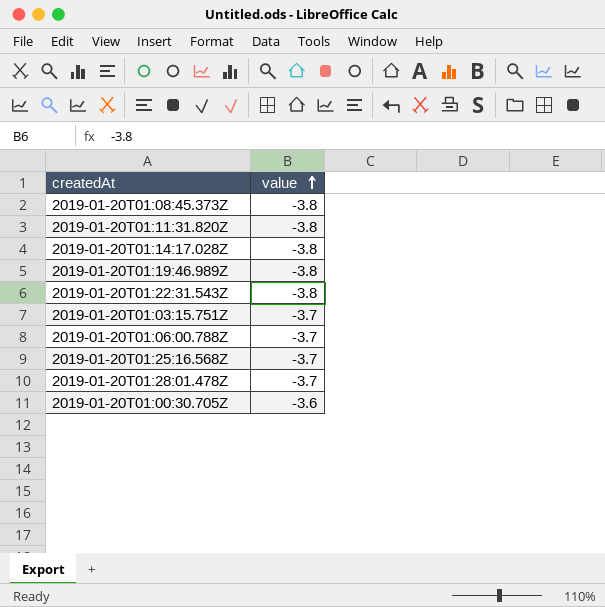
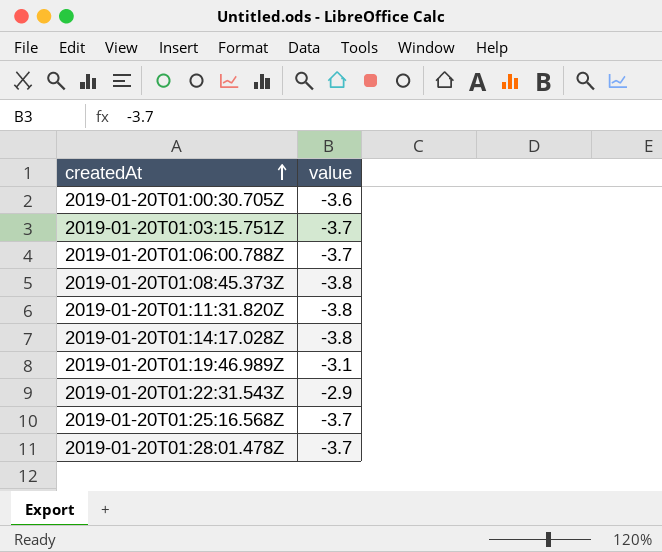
row order: value ascending -> createdAt ascending
2019-01-20T01:19:46.989Z | value: -3.8 -> -3.1
2019-01-20T01:22:31.543Z | value: -3.8 -> -2.9

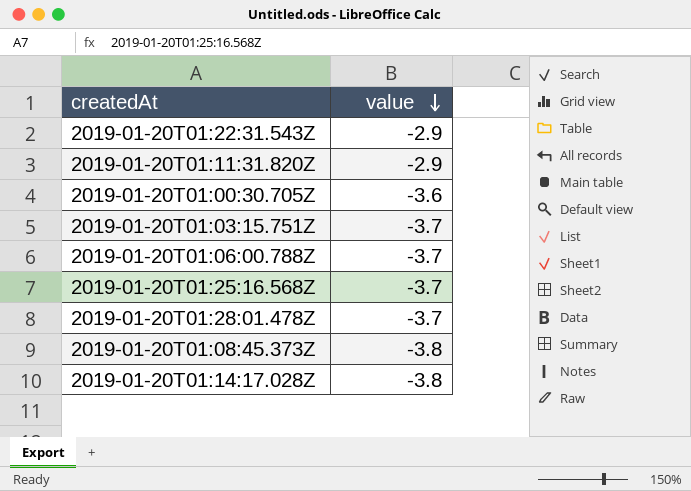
row order: createdAt ascending -> value descending
row 2019-01-20T01:19:46.989Z: -3.1 -> none
2019-01-20T01:11:31.820Z | value: -3.8 -> -2.9

